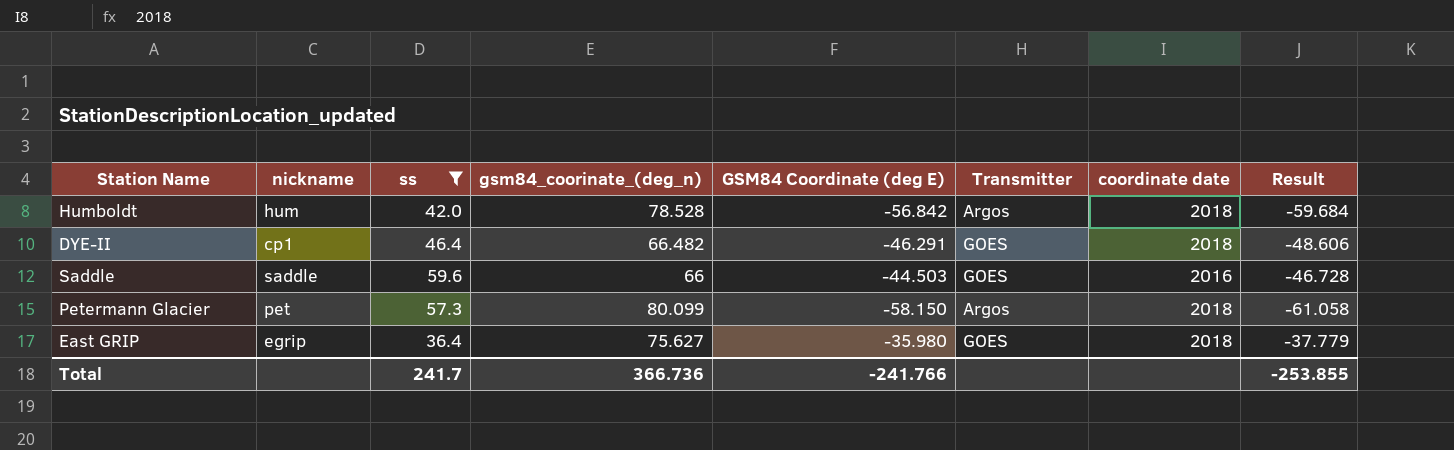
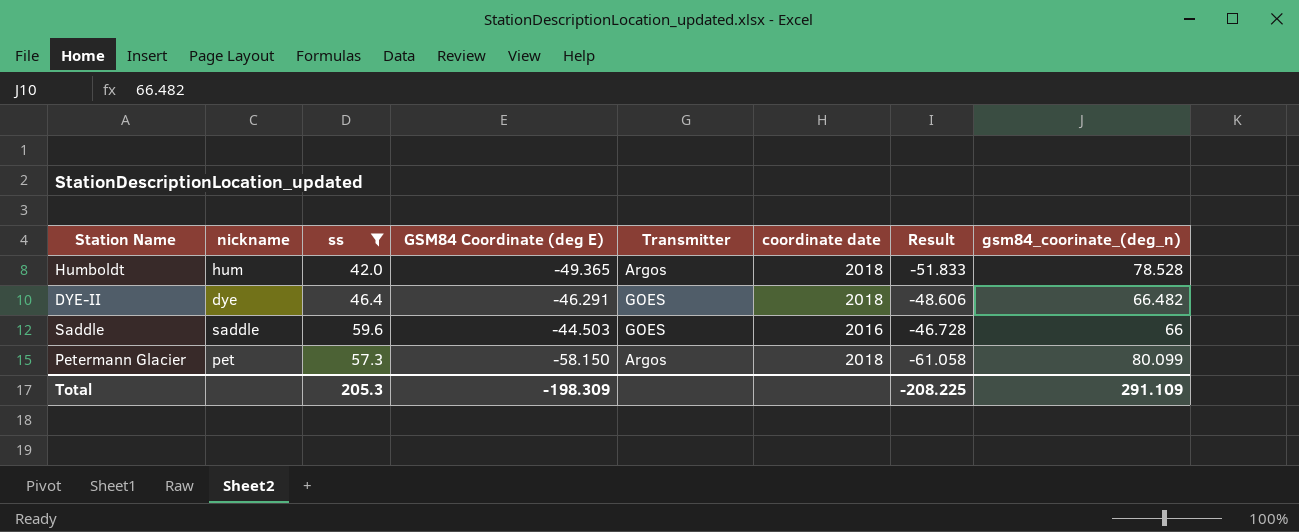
column gsm84_coorinate_(deg_n) | position: 4 -> 8
row East GRIP: egrip | 36.4 | 75.627 | -35.980 | GOES | 2018 | -37.779 -> none
Humboldt | GSM84 Coordinate (deg E): -56.842 -> -49.365
Humboldt | Result: -59.684 -> -51.833
DYE-II | nickname: cp1 -> dye
Total | ss: 241.7 -> 205.3
Total | GSM84 Coordinate (deg E): -241.766 -> -198.309
Total | Result: -253.855 -> -208.225
Total | gsm84_coorinate_(deg_n): 366.736 -> 291.109

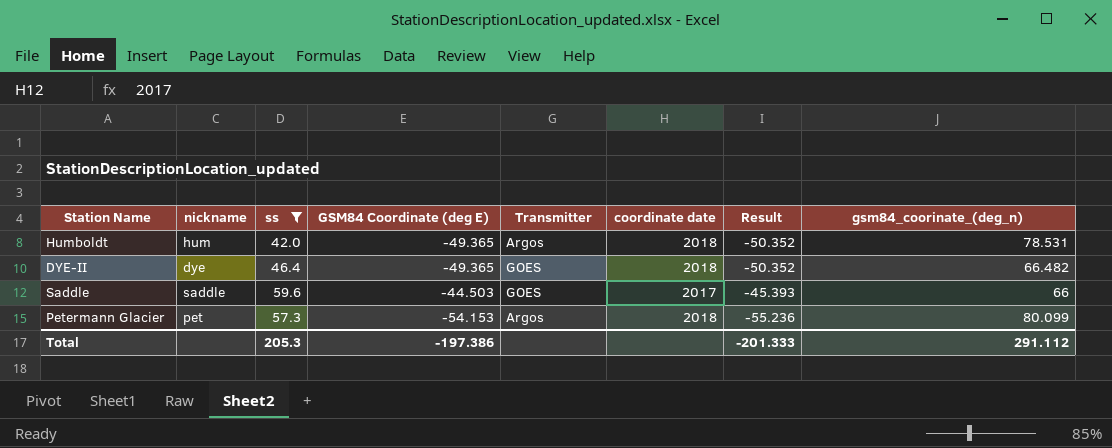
column Result | formula: [GSM84 Coordinate (deg E)] * 1.05 -> [GSM84 Coordinate (deg E)] * 1.02
Humboldt | gsm84_coorinate_(deg_n): 78.528 -> 78.531
DYE-II | GSM84 Coordinate (deg E): -46.291 -> -49.365
Saddle | coordinate date: 2016 -> 2017
Petermann Glacier | GSM84 Coordinate (deg E): -58.150 -> -54.153
Total | GSM84 Coordinate (deg E): -198.309 -> -197.386
Total | Result: -208.225 -> -201.333
Total | gsm84_coorinate_(deg_n): 291.109 -> 291.112

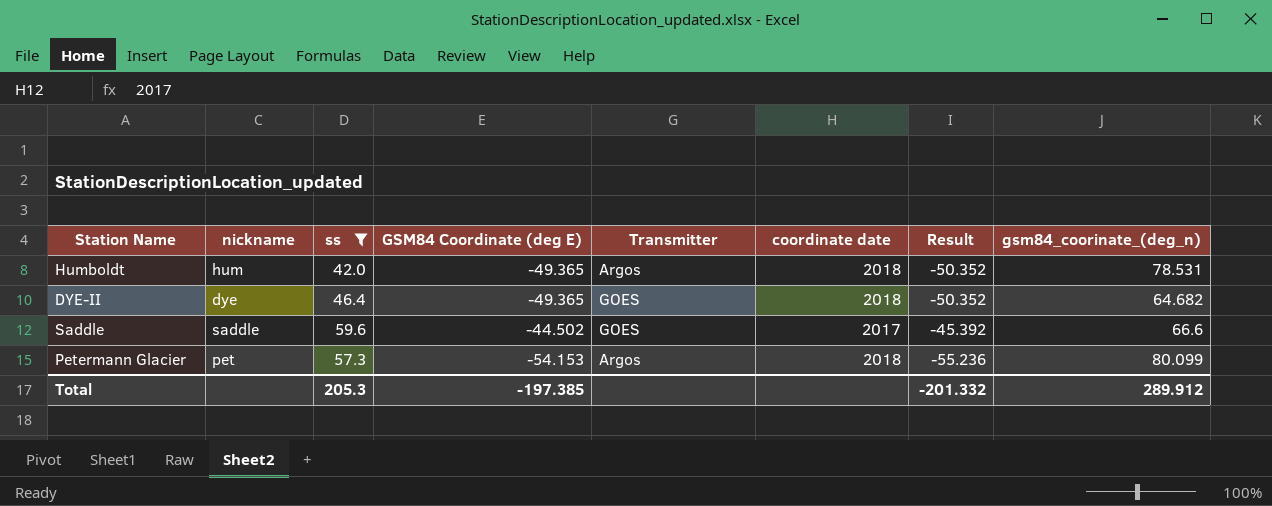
DYE-II | gsm84_coorinate_(deg_n): 66.482 -> 64.682
Saddle | GSM84 Coordinate (deg E): -44.503 -> -44.502
Saddle | Result: -45.393 -> -45.392
Saddle | gsm84_coorinate_(deg_n): 66 -> 66.6
Total | GSM84 Coordinate (deg E): -197.386 -> -197.385
Total | Result: -201.333 -> -201.332
Total | gsm84_coorinate_(deg_n): 291.112 -> 289.912

